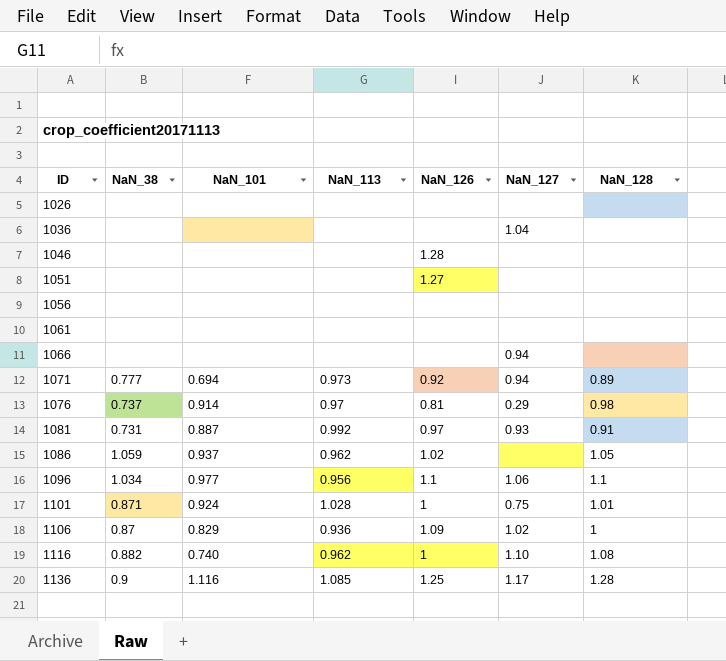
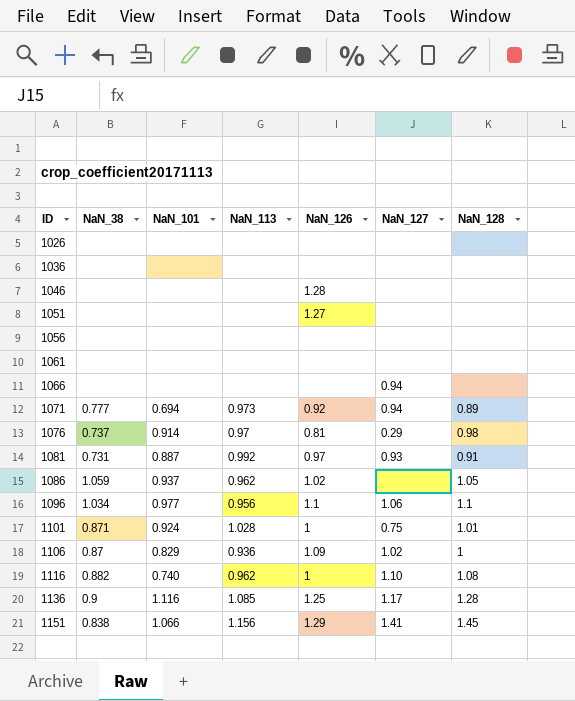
1036 | NaN_127: 1.04 -> none
row 1151: none -> 0.838 | 1.066 | 1.156 | 1.29 | 1.41 | 1.45

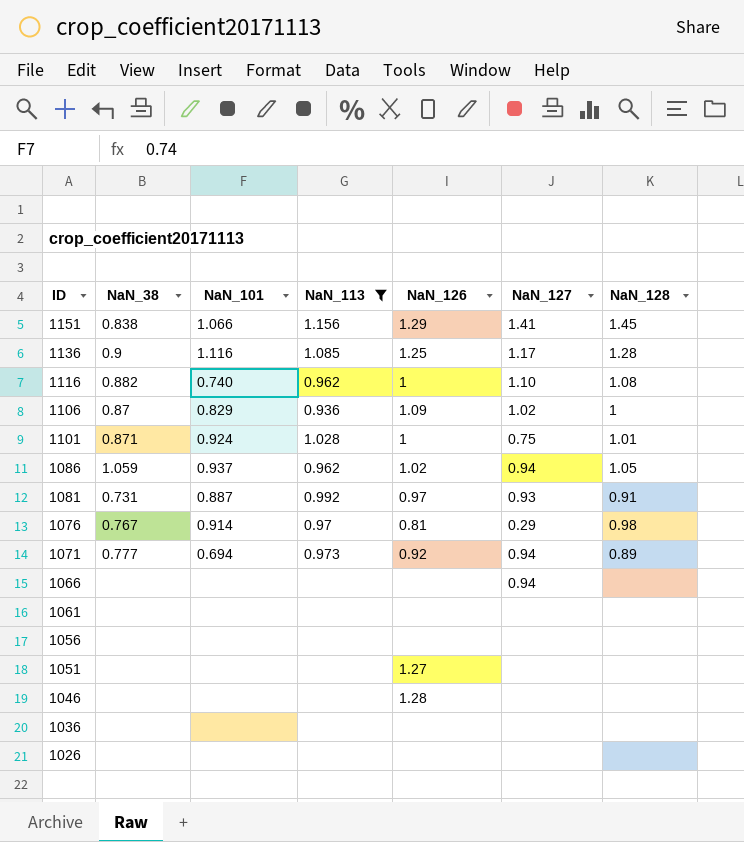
filter: none -> NaN_113 != 0.956
row order: ID ascending -> ID descending
1086 | NaN_127: none -> 0.94
1076 | NaN_38: 0.737 -> 0.767

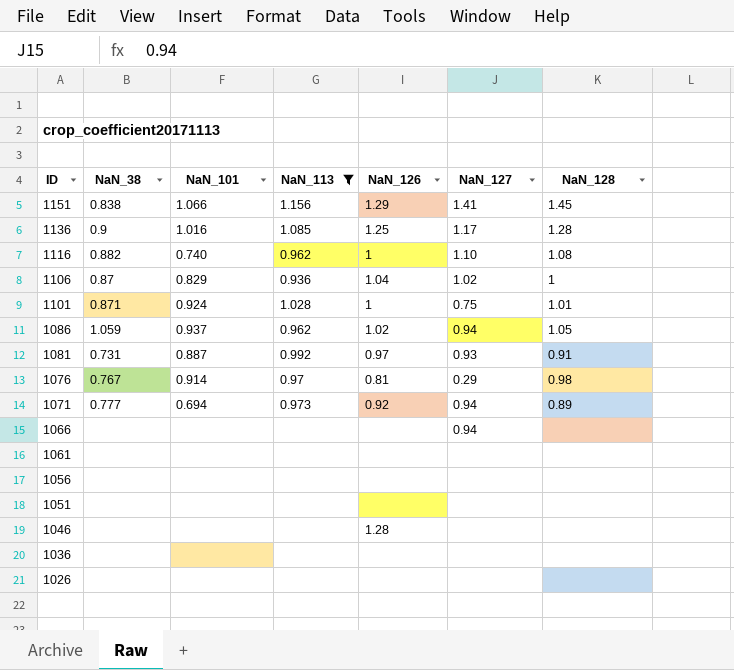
1136 | NaN_101: 1.116 -> 1.016
1106 | NaN_126: 1.09 -> 1.04
1051 | NaN_126: 1.27 -> none

